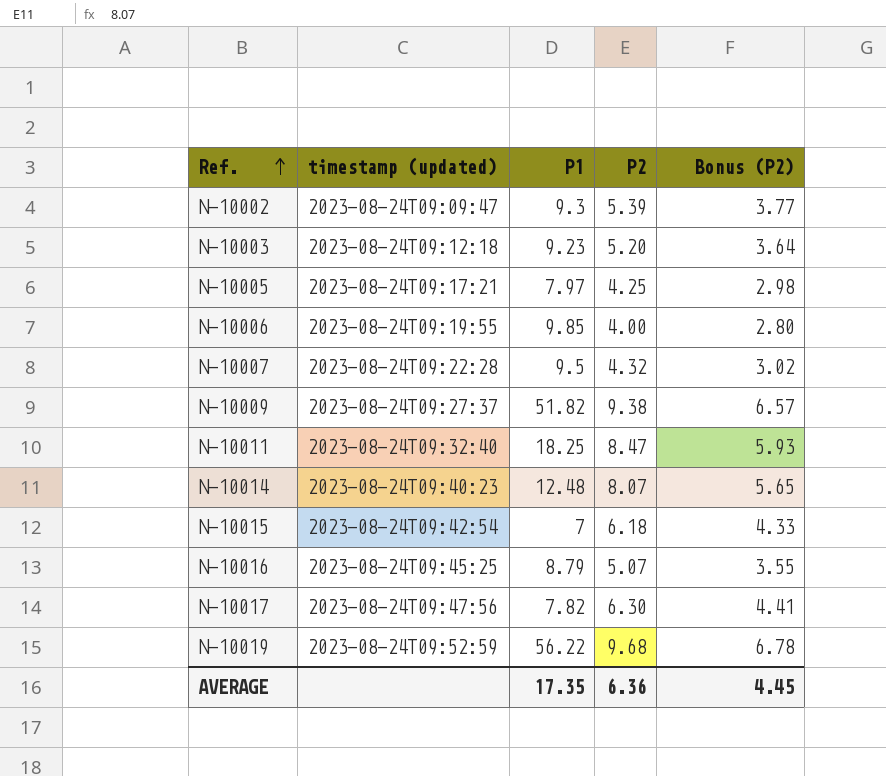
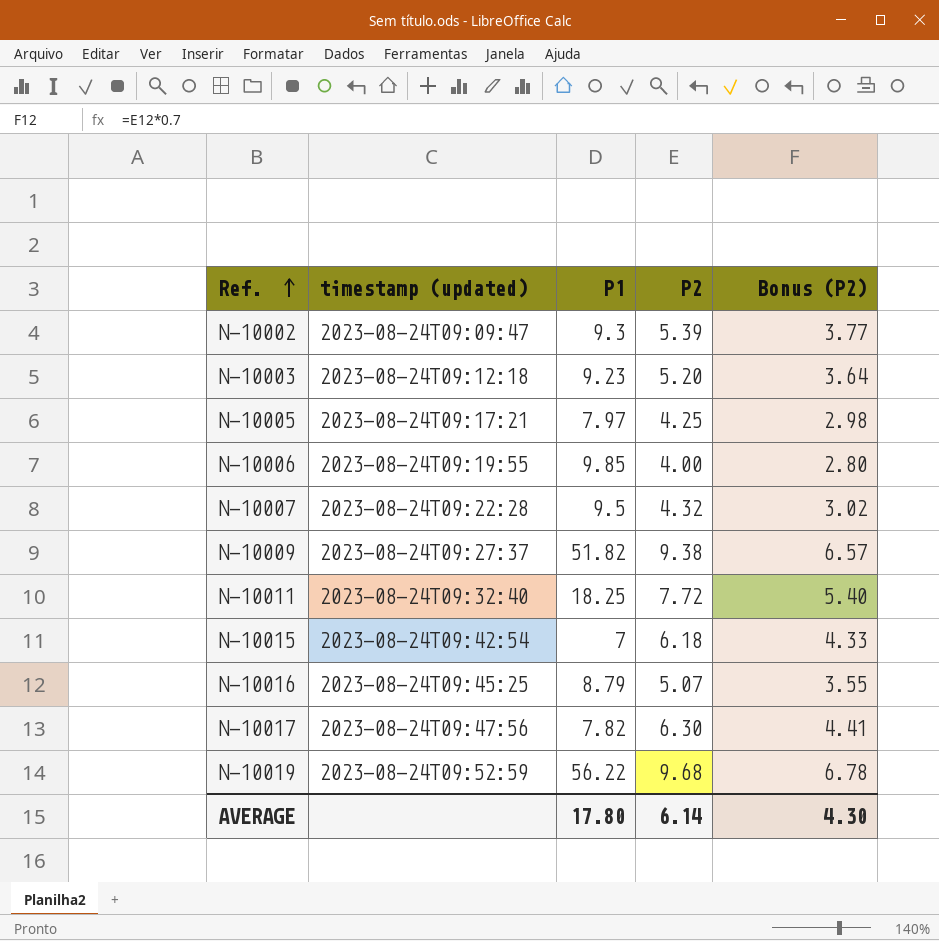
row N-10014: 2023-08-24T09:40:23 | 12.48 | 8.07 | 5.65 -> none
N-10011 | P2: 8.47 -> 7.72
N-10011 | Bonus (P2): 5.93 -> 5.40
AVERAGE | P1: 17.35 -> 17.80
AVERAGE | P2: 6.36 -> 6.14
AVERAGE | Bonus (P2): 4.45 -> 4.30

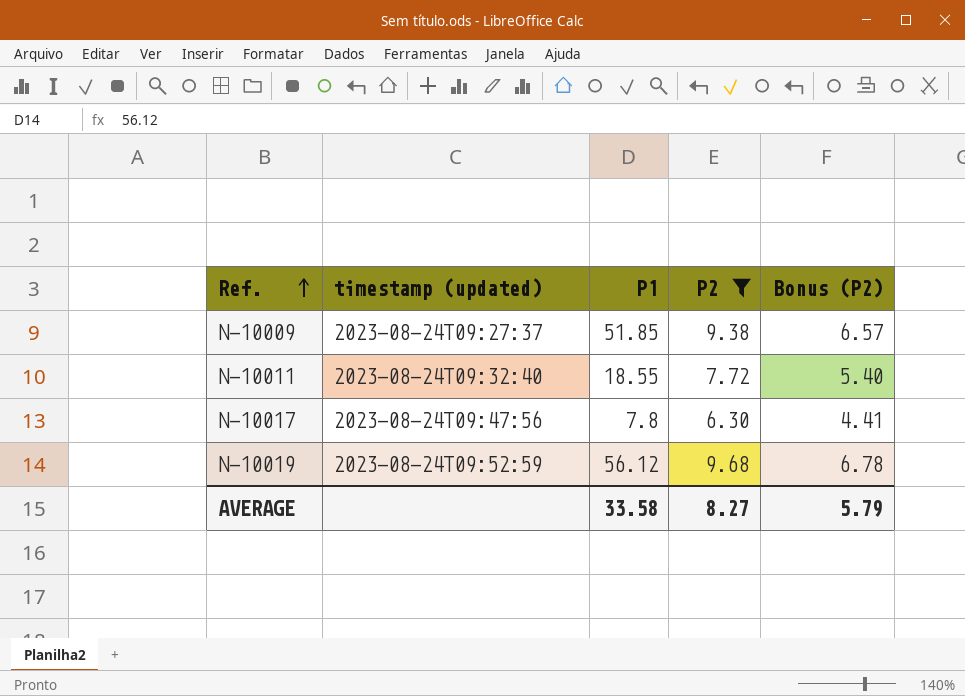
filter: none -> P2 >= 6.30
N-10009 | P1: 51.82 -> 51.85
N-10011 | P1: 18.25 -> 18.55
N-10017 | P1: 7.82 -> 7.8
N-10019 | P1: 56.22 -> 56.12
AVERAGE | P1: 17.80 -> 33.58
AVERAGE | P2: 6.14 -> 8.27
AVERAGE | Bonus (P2): 4.30 -> 5.79

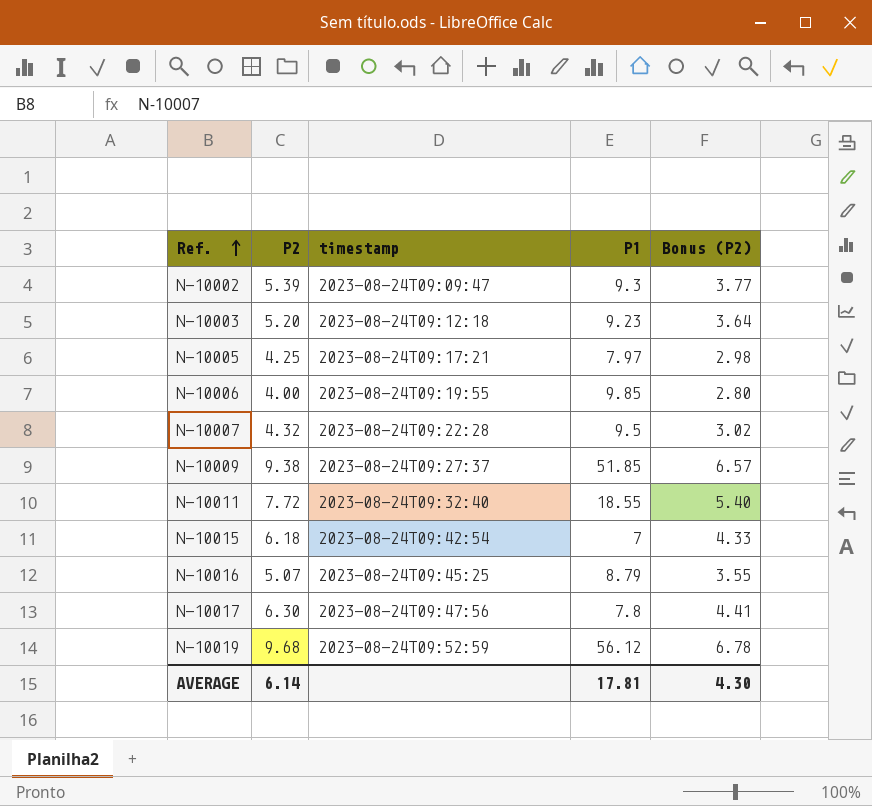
filter: P2 >= 6.30 -> none
column P2 | position: 4 -> 2
column name: timestamp (updated) -> timestamp
AVERAGE | P2: 8.27 -> 6.14
AVERAGE | P1: 33.58 -> 17.81
AVERAGE | Bonus (P2): 5.79 -> 4.30

